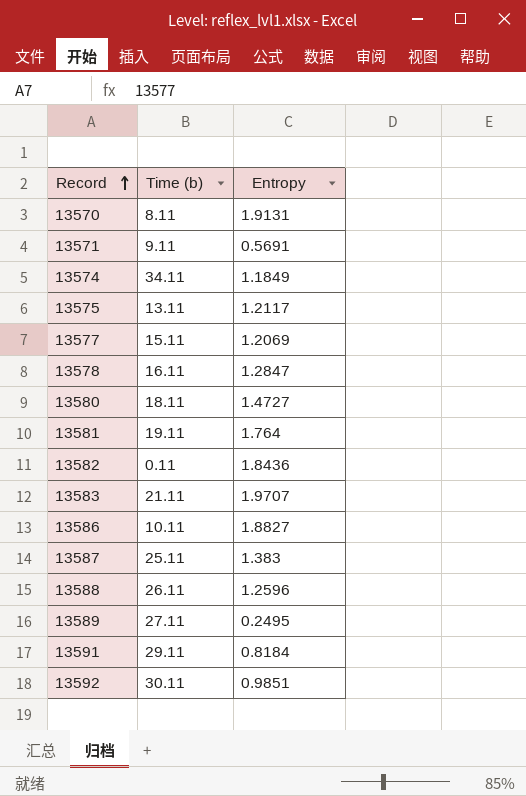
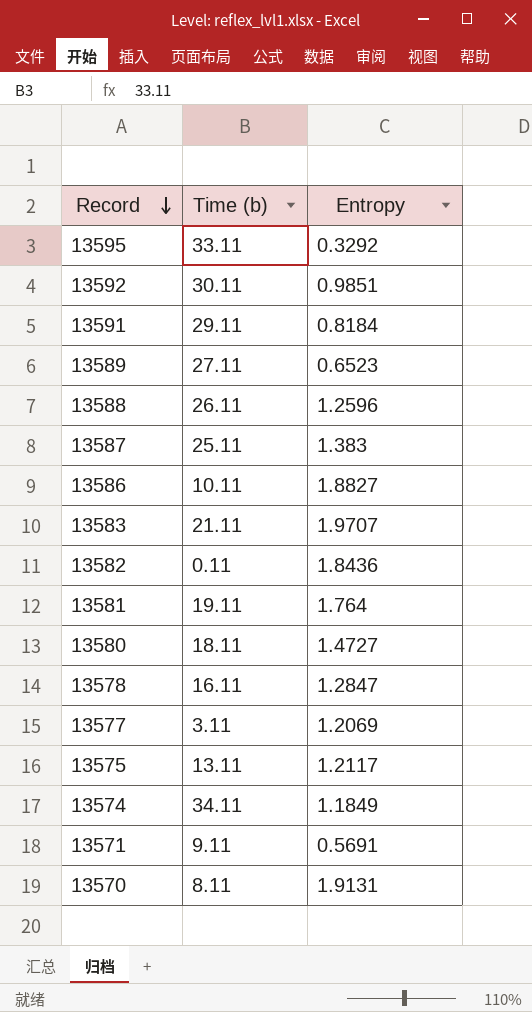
row order: Record ascending -> Record descending
row 13595: none -> 33.11 | 0.3292
13589 | Entropy: 0.2495 -> 0.6523
13577 | Time (b): 15.11 -> 3.11

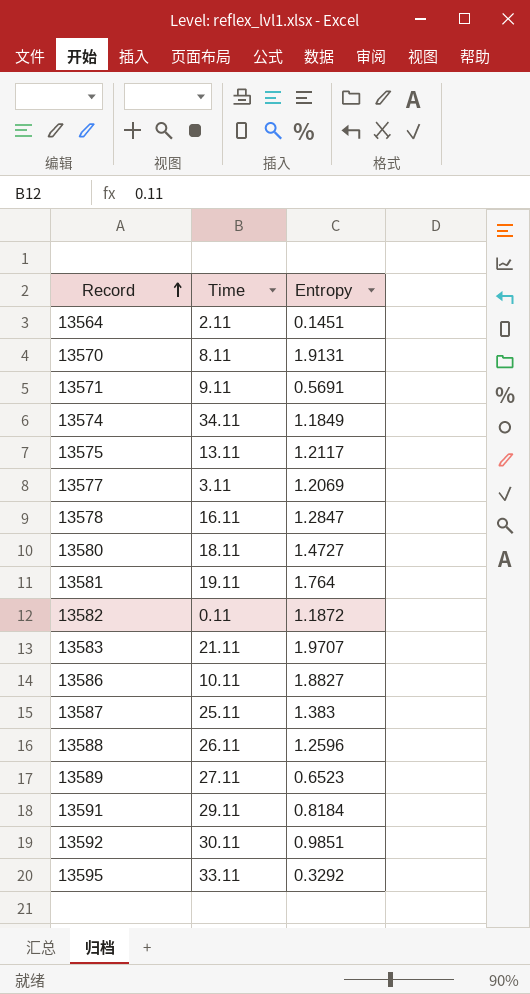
row order: Record descending -> Record ascending
column name: Time (b) -> Time
row 13564: none -> 2.11 | 0.1451
13582 | Entropy: 1.8436 -> 1.1872

